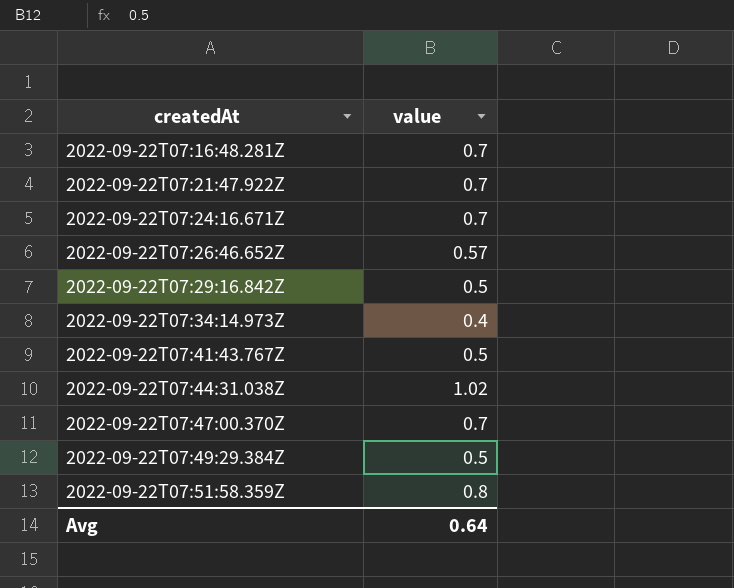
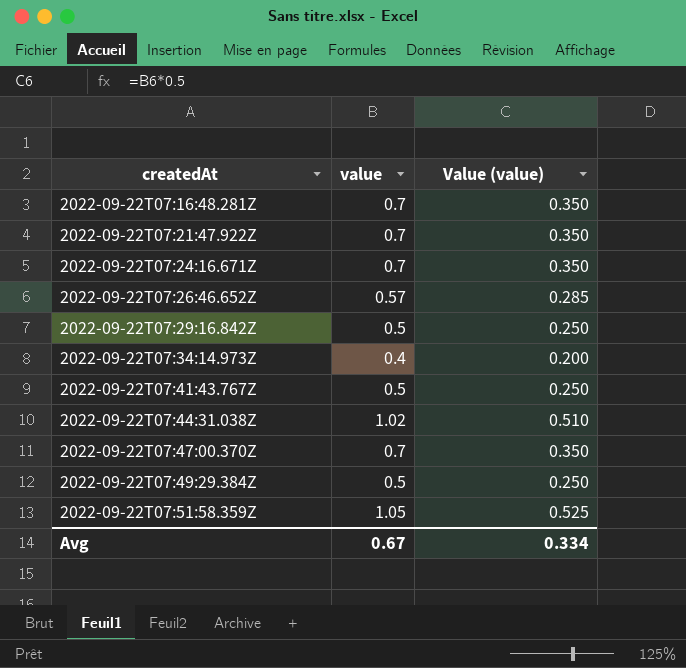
column Value (value) | formula: none -> [value] * 0.5
2022-09-22T07:51:58.359Z | value: 0.8 -> 1.05
Avg | value: 0.64 -> 0.67

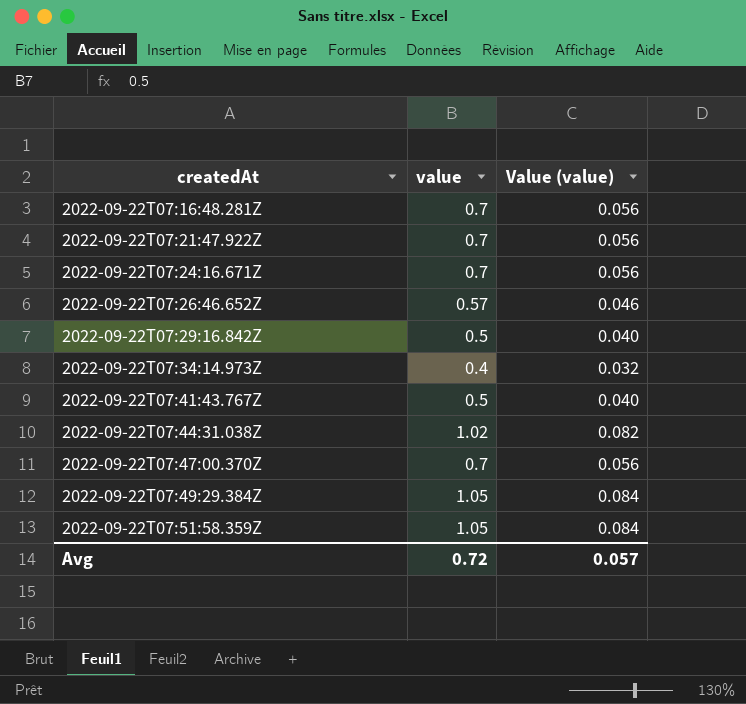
column Value (value) | formula: [value] * 0.5 -> [value] * 0.08
2022-09-22T07:49:29.384Z | value: 0.5 -> 1.05
Avg | value: 0.67 -> 0.72
Avg | Value (value): 0.334 -> 0.057

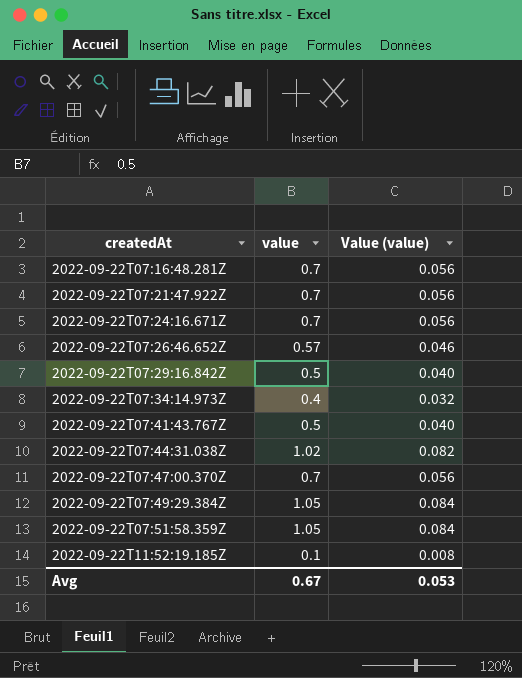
row 2022-09-22T11:52:19.185Z: none -> 0.1 | 0.008
Avg | value: 0.72 -> 0.67
Avg | Value (value): 0.057 -> 0.053

